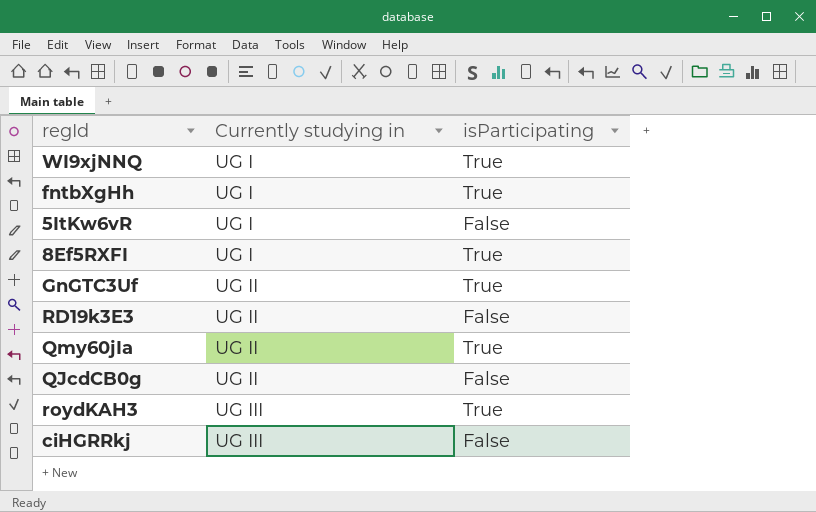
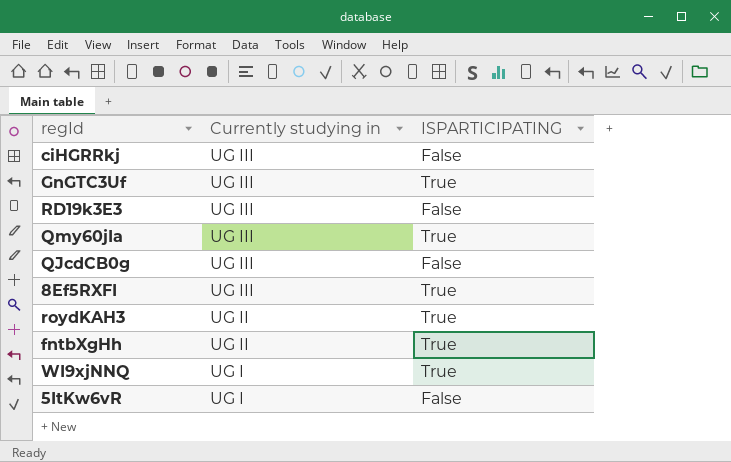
row order: Currently studying in ascending -> Currently studying in descending
column name: isParticipating -> ISPARTICIPATING
GnGTC3Uf | Currently studying in: UG II -> UG III
RD19k3E3 | Currently studying in: UG II -> UG III
Qmy60jIa | Currently studying in: UG II -> UG III
QJcdCB0g | Currently studying in: UG II -> UG III
8Ef5RXFI | Currently studying in: UG I -> UG III
roydKAH3 | Currently studying in: UG III -> UG II
fntbXgHh | Currently studying in: UG I -> UG II

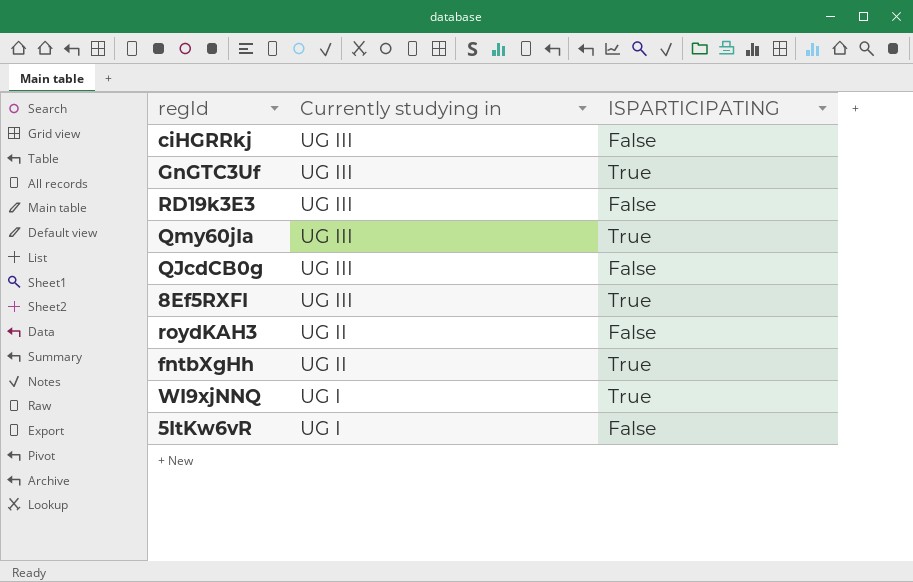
roydKAH3 | ISPARTICIPATING: True -> False

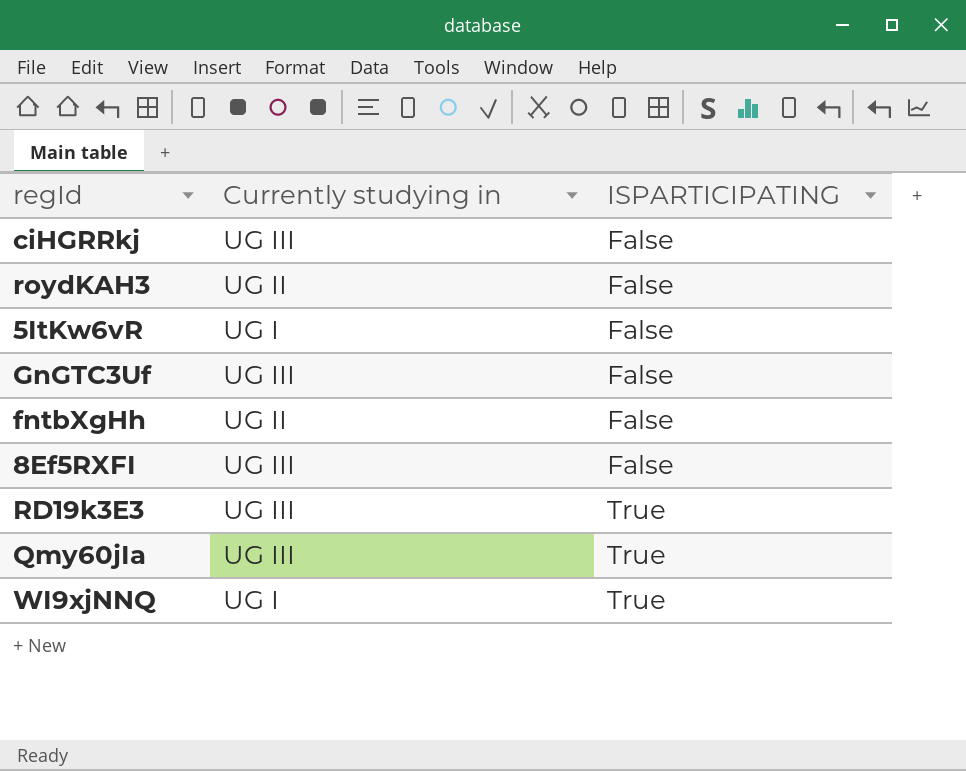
row order: Currently studying in descending -> ISPARTICIPATING ascending
row QJcdCB0g: UG III | False -> none
GnGTC3Uf | ISPARTICIPATING: True -> False
fntbXgHh | ISPARTICIPATING: True -> False
8Ef5RXFI | ISPARTICIPATING: True -> False
RD19k3E3 | ISPARTICIPATING: False -> True

